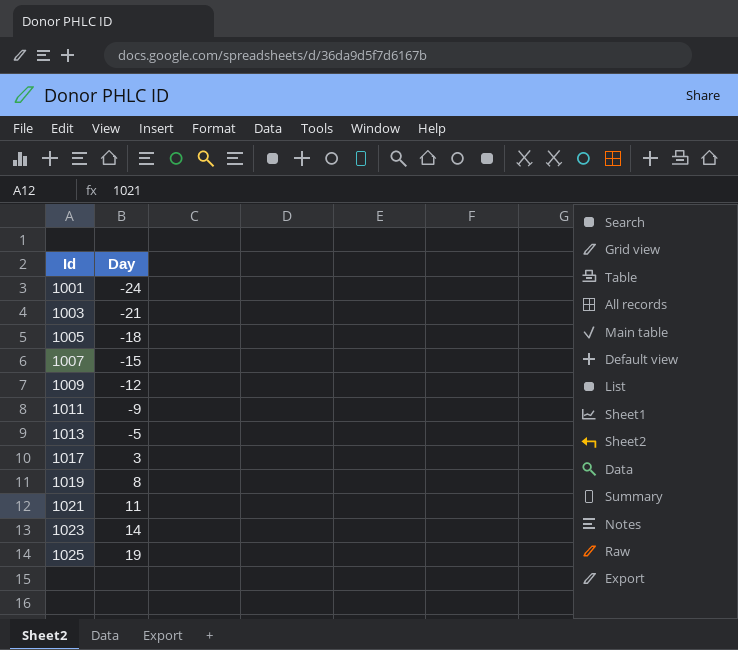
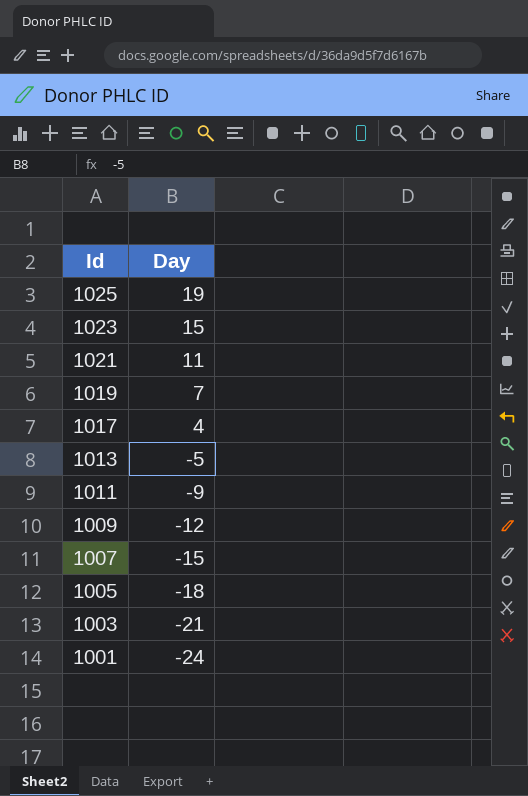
row order: Id ascending -> Id descending
1023 | Day: 14 -> 15
1019 | Day: 8 -> 7
1017 | Day: 3 -> 4

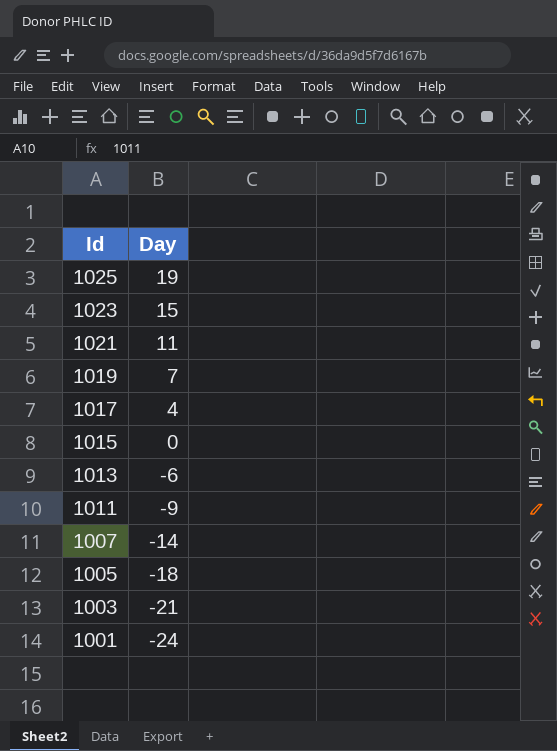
row 1009: -12 -> none
row 1015: none -> 0
1013 | Day: -5 -> -6
1007 | Day: -15 -> -14

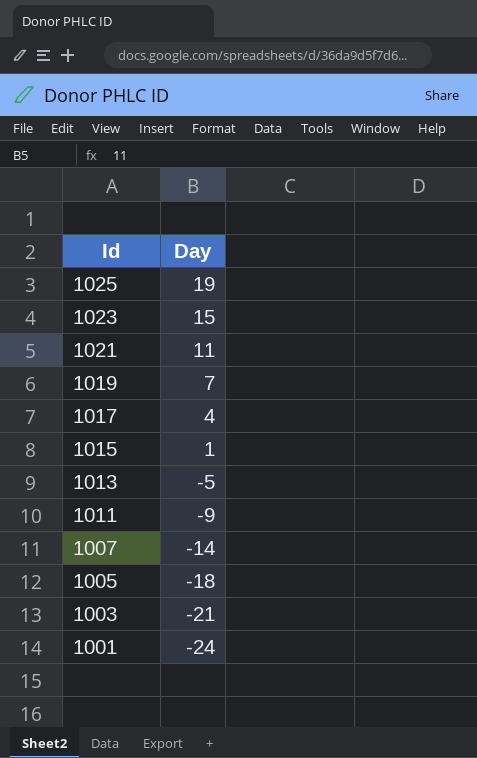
1015 | Day: 0 -> 1
1013 | Day: -6 -> -5

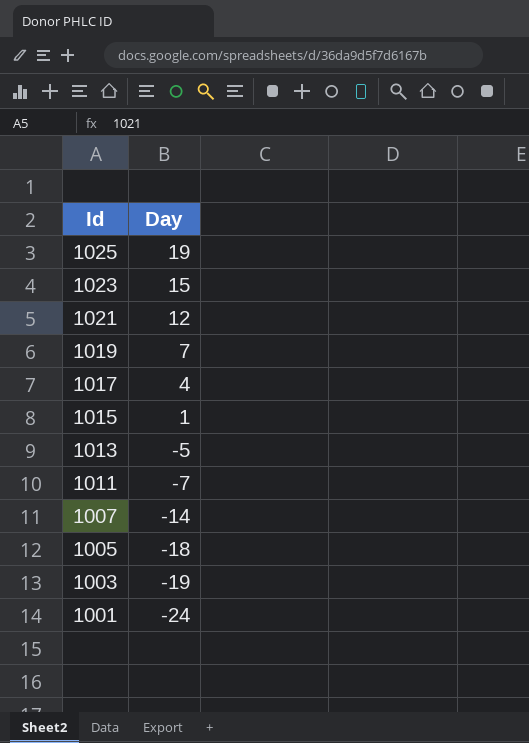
1021 | Day: 11 -> 12
1011 | Day: -9 -> -7
1003 | Day: -21 -> -19

